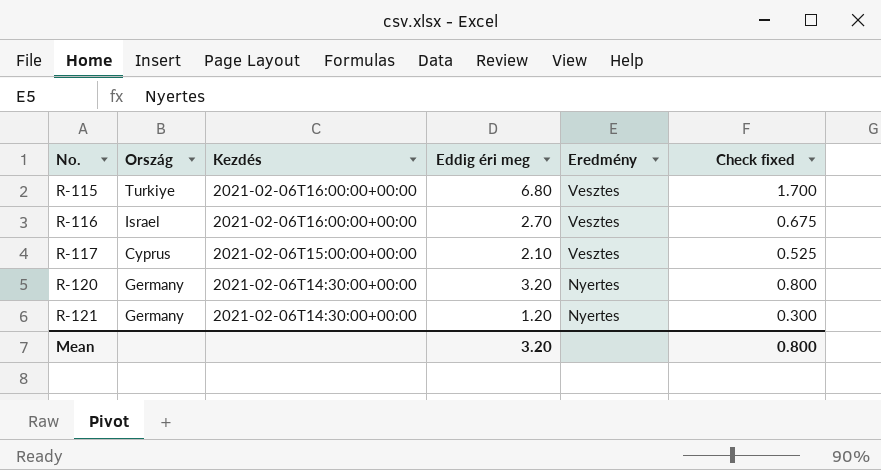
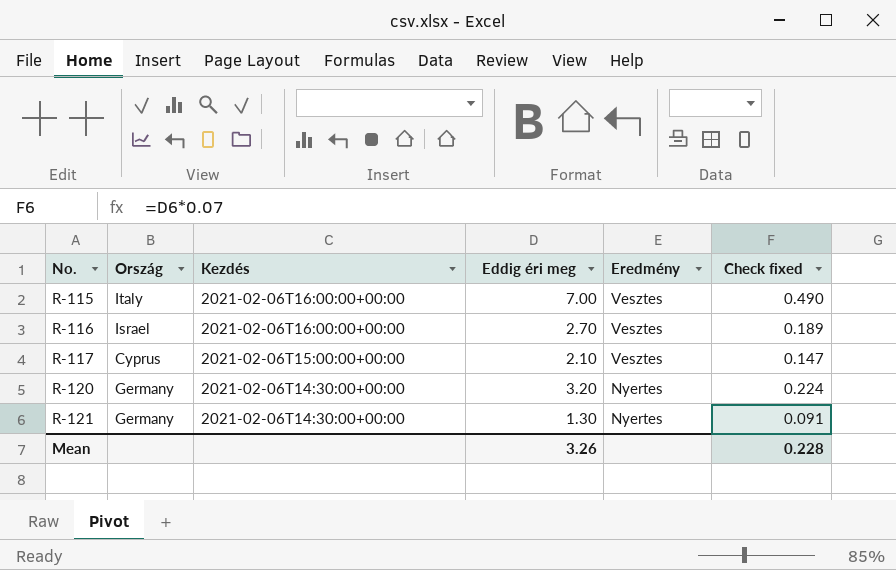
column Check fixed | formula: [Eddig éri meg] * 0.25 -> [Eddig éri meg] * 0.07
R-115 | Ország: Turkiye -> Italy
R-115 | Eddig éri meg: 6.80 -> 7.00
R-121 | Eddig éri meg: 1.20 -> 1.30
Mean | Eddig éri meg: 3.20 -> 3.26
Mean | Check fixed: 0.800 -> 0.228

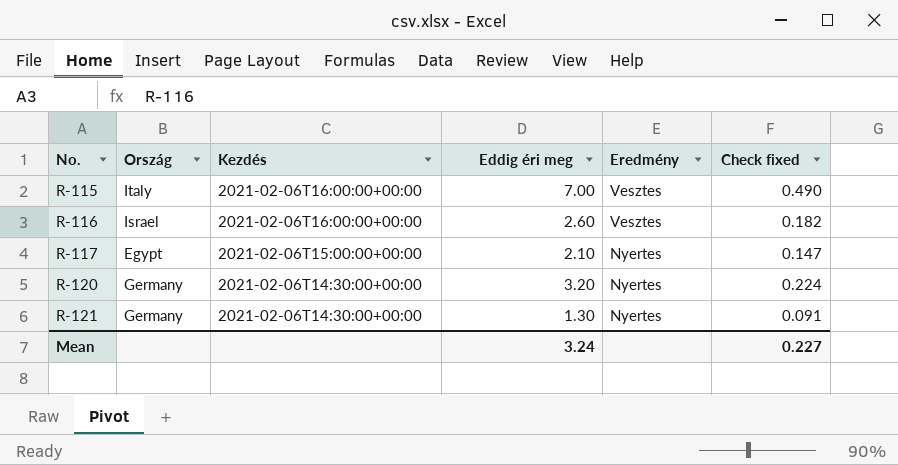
R-116 | Eddig éri meg: 2.70 -> 2.60
R-116 | Check fixed: 0.189 -> 0.182
R-117 | Ország: Cyprus -> Egypt
R-117 | Eredmény: Vesztes -> Nyertes
Mean | Eddig éri meg: 3.26 -> 3.24
Mean | Check fixed: 0.228 -> 0.227

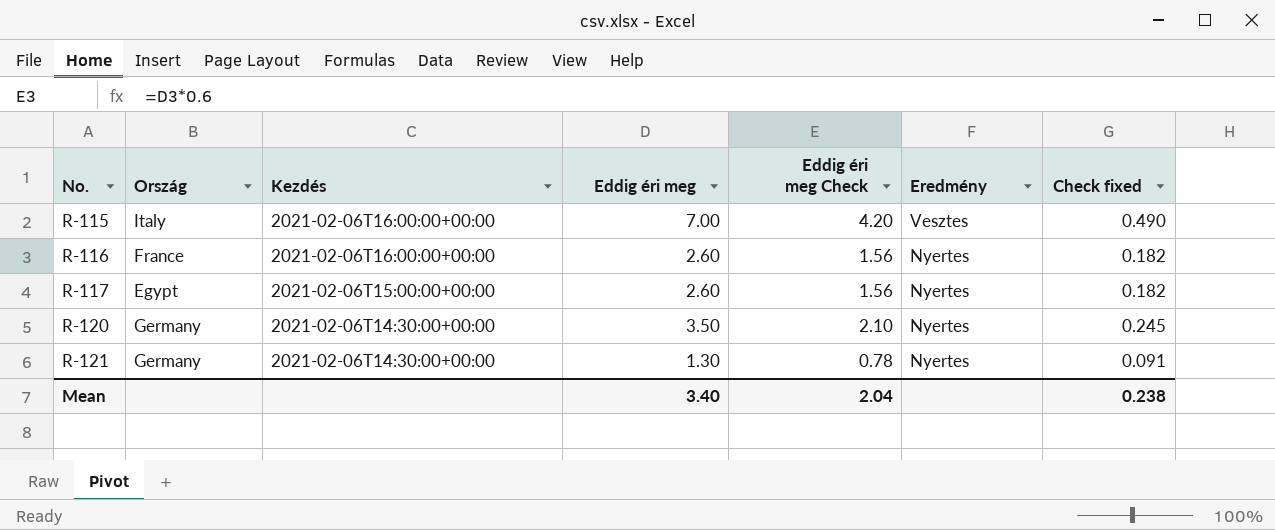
column Eddig éri meg Check | formula: none -> [Eddig éri meg] * 0.6
R-116 | Ország: Israel -> France
R-116 | Eredmény: Vesztes -> Nyertes
R-117 | Eddig éri meg: 2.10 -> 2.60
R-117 | Check fixed: 0.147 -> 0.182
R-120 | Eddig éri meg: 3.20 -> 3.50
R-120 | Check fixed: 0.224 -> 0.245
Mean | Eddig éri meg: 3.24 -> 3.40
Mean | Check fixed: 0.227 -> 0.238

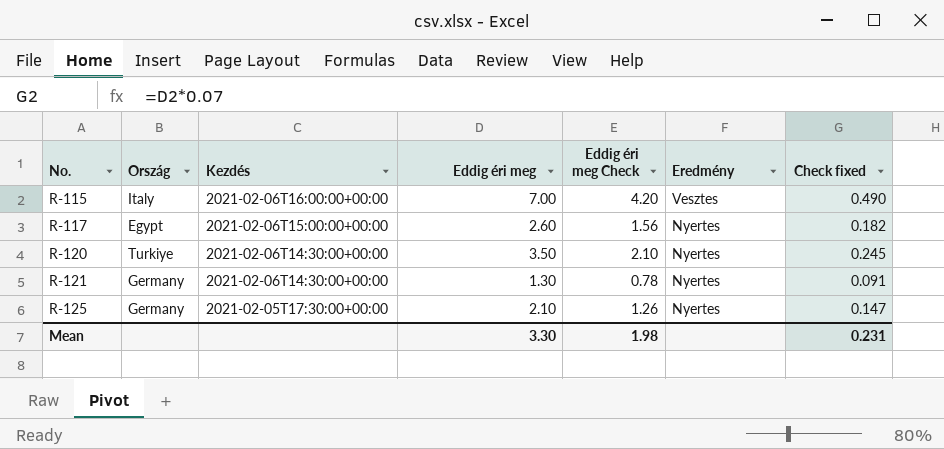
row R-116: France | 2021-02-06T16:00:00+00:00 | 2.60 | 1.56 | Nyertes | 0.182 -> none
R-120 | Ország: Germany -> Turkiye
row R-125: none -> Germany | 2021-02-05T17:30:00+00:00 | 2.10 | 1.26 | Nyertes | 0.147
Mean | Eddig éri meg: 3.40 -> 3.30
Mean | Eddig éri meg Check: 2.04 -> 1.98
Mean | Check fixed: 0.238 -> 0.231

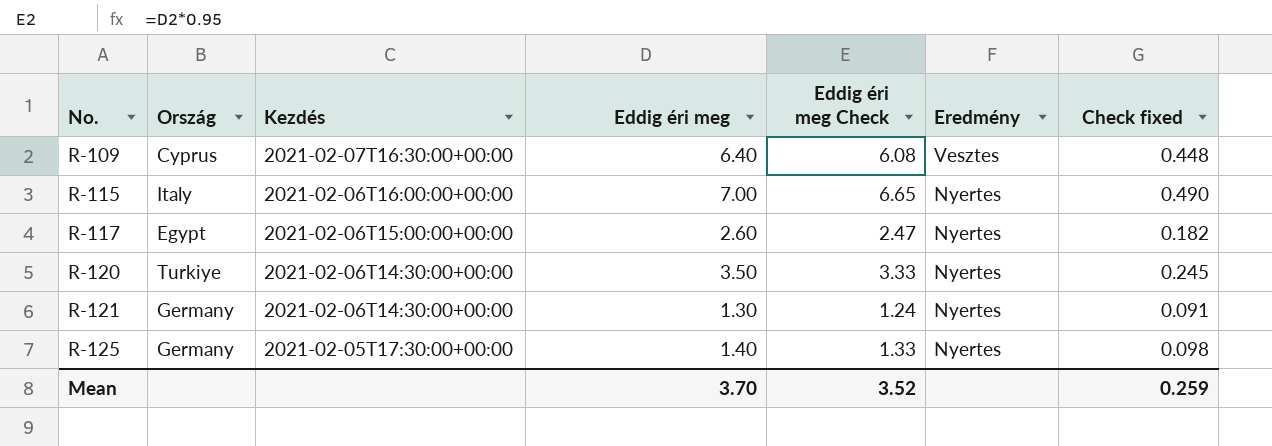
column Eddig éri meg Check | formula: [Eddig éri meg] * 0.6 -> [Eddig éri meg] * 0.95
row R-109: none -> Cyprus | 2021-02-07T16:30:00+00:00 | 6.40 | 6.08 | Vesztes | 0.448
R-115 | Eredmény: Vesztes -> Nyertes
R-125 | Eddig éri meg: 2.10 -> 1.40
R-125 | Check fixed: 0.147 -> 0.098
Mean | Eddig éri meg: 3.30 -> 3.70
Mean | Eddig éri meg Check: 1.98 -> 3.52
Mean | Check fixed: 0.231 -> 0.259

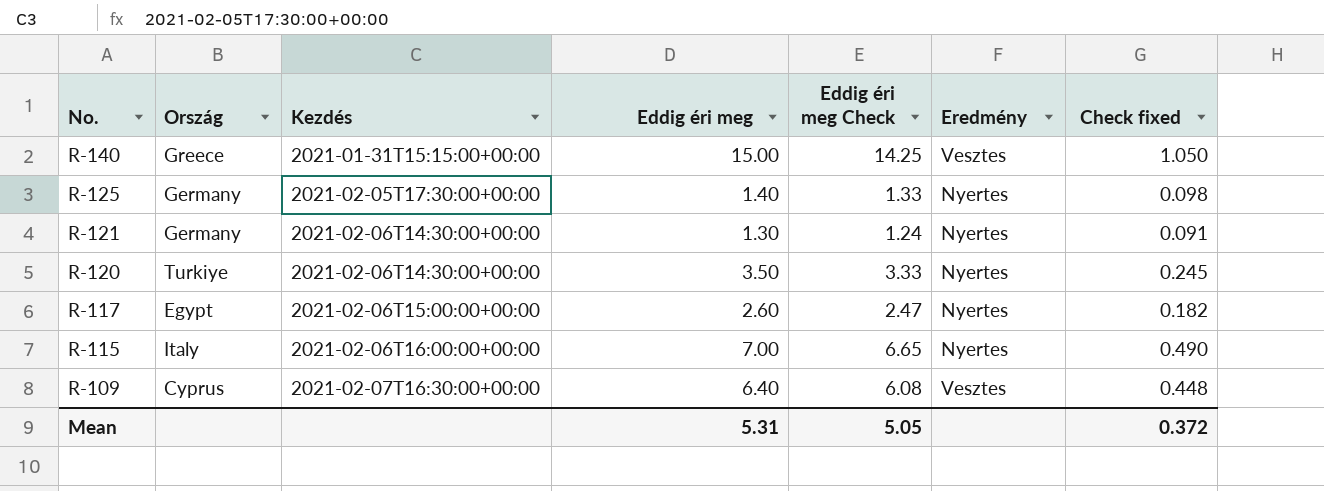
row order: No. ascending -> No. descending
row R-140: none -> Greece | 2021-01-31T15:15:00+00:00 | 15.00 | 14.25 | Vesztes | 1.050
Mean | Eddig éri meg: 3.70 -> 5.31
Mean | Eddig éri meg Check: 3.52 -> 5.05
Mean | Check fixed: 0.259 -> 0.372

